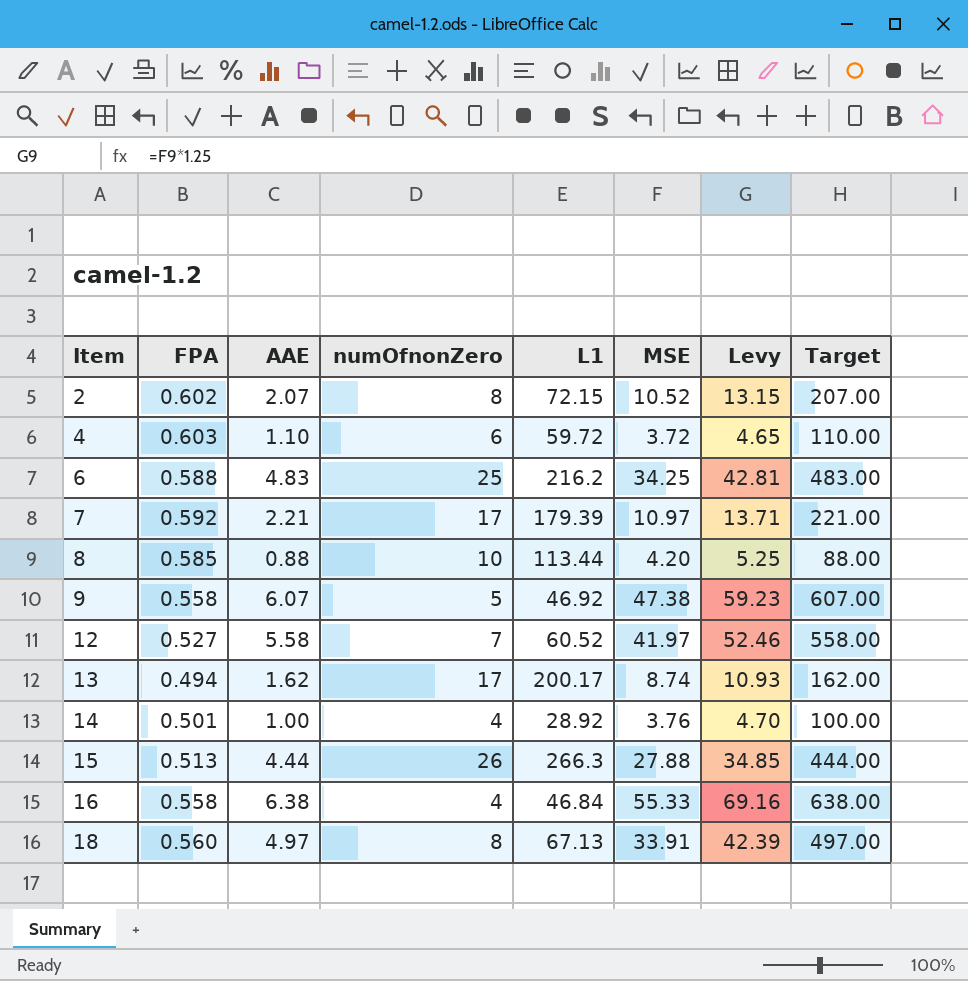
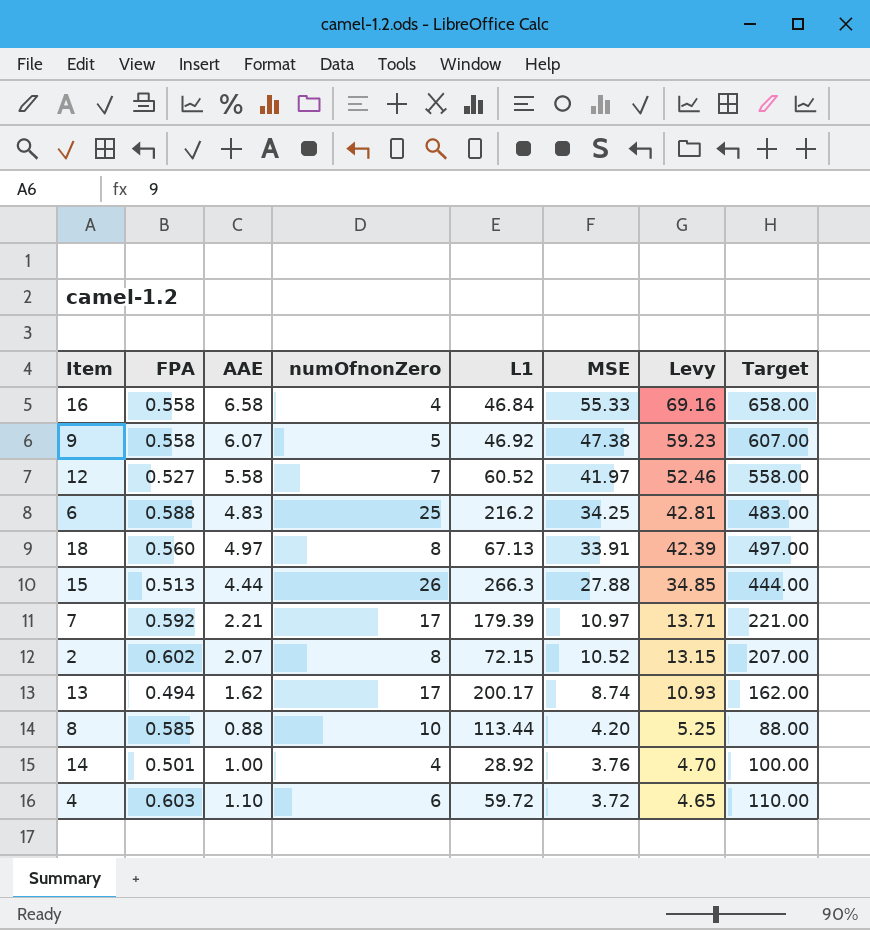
row order: Item ascending -> MSE descending
16 | AAE: 6.38 -> 6.58
16 | Target: 638.00 -> 658.00

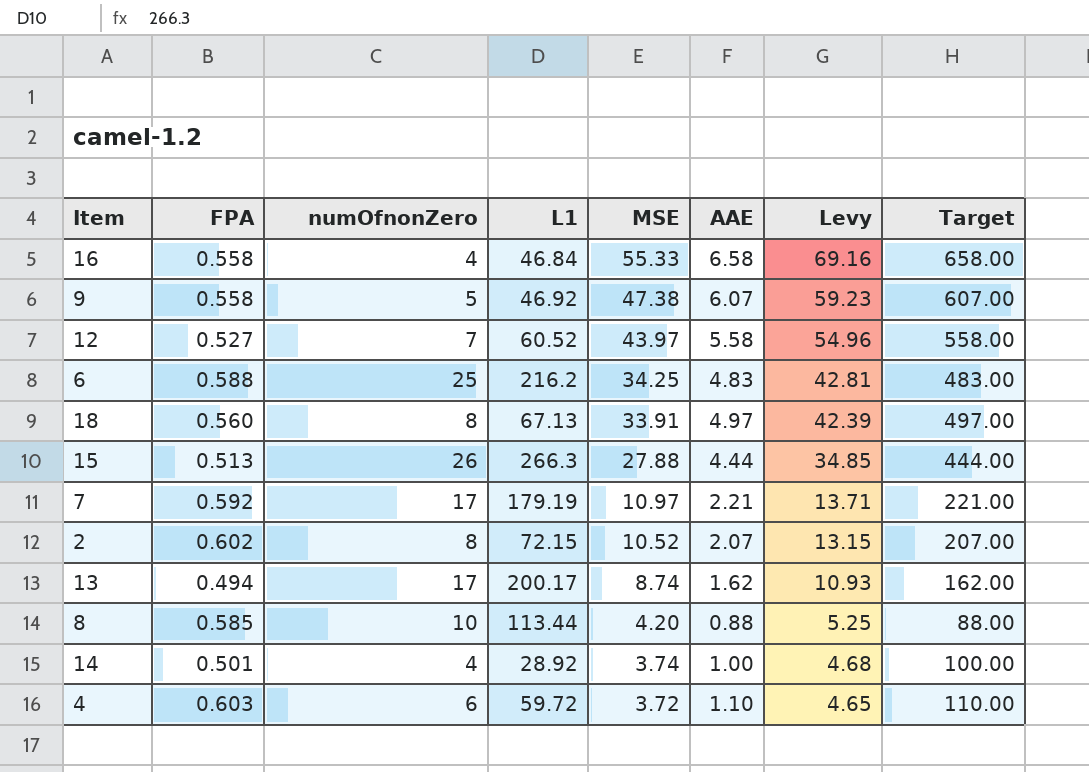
column AAE | position: 3 -> 6
12 | MSE: 41.97 -> 43.97
12 | Levy: 52.46 -> 54.96
7 | L1: 179.39 -> 179.19
14 | MSE: 3.76 -> 3.74
14 | Levy: 4.70 -> 4.68

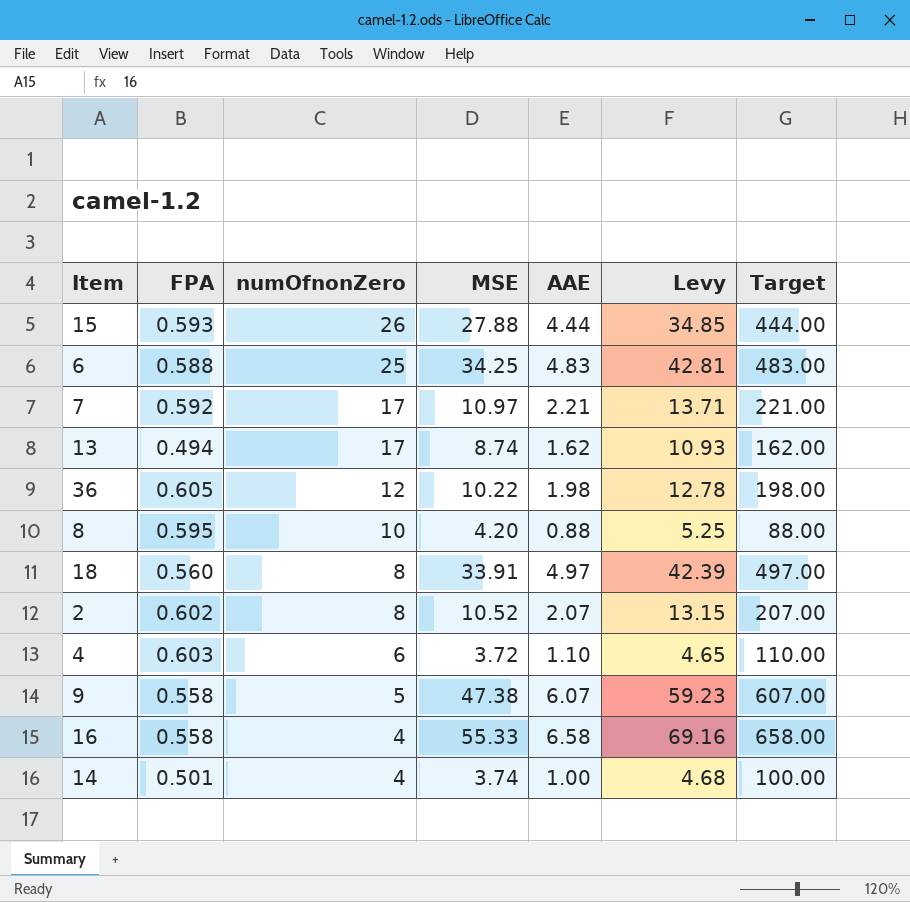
row order: MSE descending -> numOfnonZero descending
column L1 | position: 4 -> none
row 12: 0.527 | 7 | 60.52 | 43.97 | 5.58 | 54.96 | 558.00 -> none
15 | FPA: 0.513 -> 0.593
row 36: none -> 0.605 | 12 | 10.22 | 1.98 | 12.78 | 198.00
8 | FPA: 0.585 -> 0.595

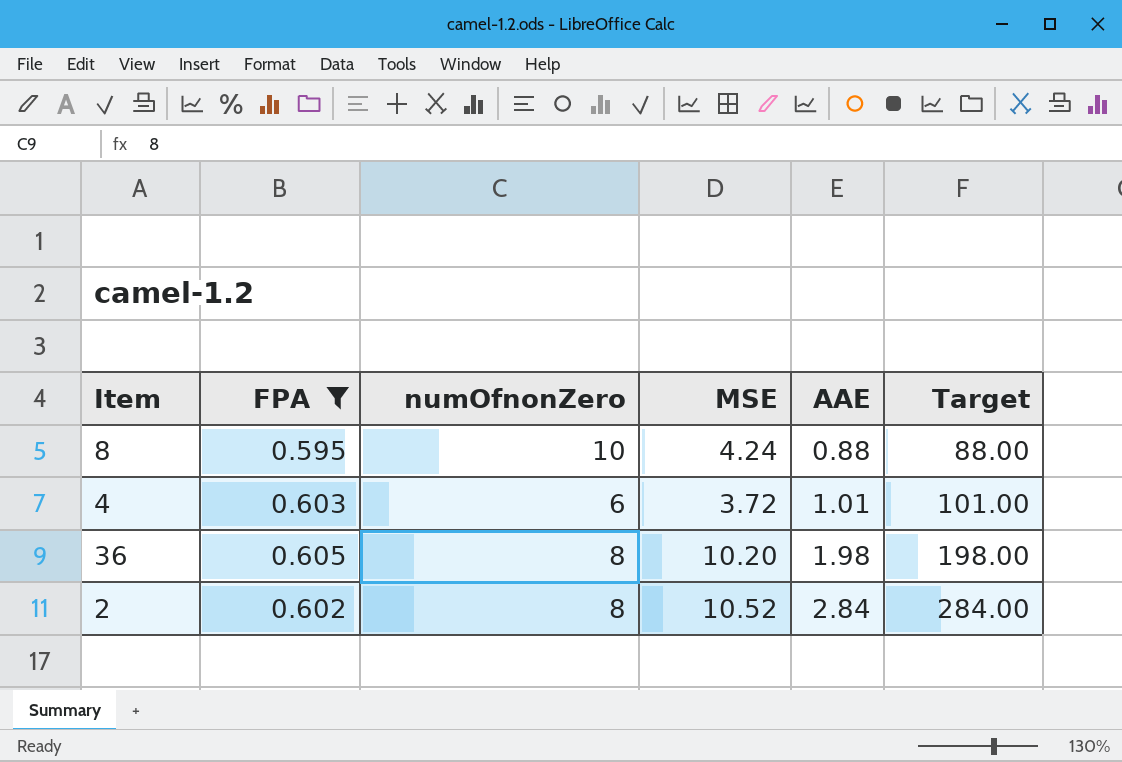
filter: none -> FPA >= 0.595
row order: numOfnonZero descending -> AAE ascending
column Levy | formula: [MSE] * 1.25 -> none
8 | MSE: 4.20 -> 4.24
4 | AAE: 1.10 -> 1.01
4 | Target: 110.00 -> 101.00
36 | numOfnonZero: 12 -> 8
36 | MSE: 10.22 -> 10.20
2 | AAE: 2.07 -> 2.84
2 | Target: 207.00 -> 284.00

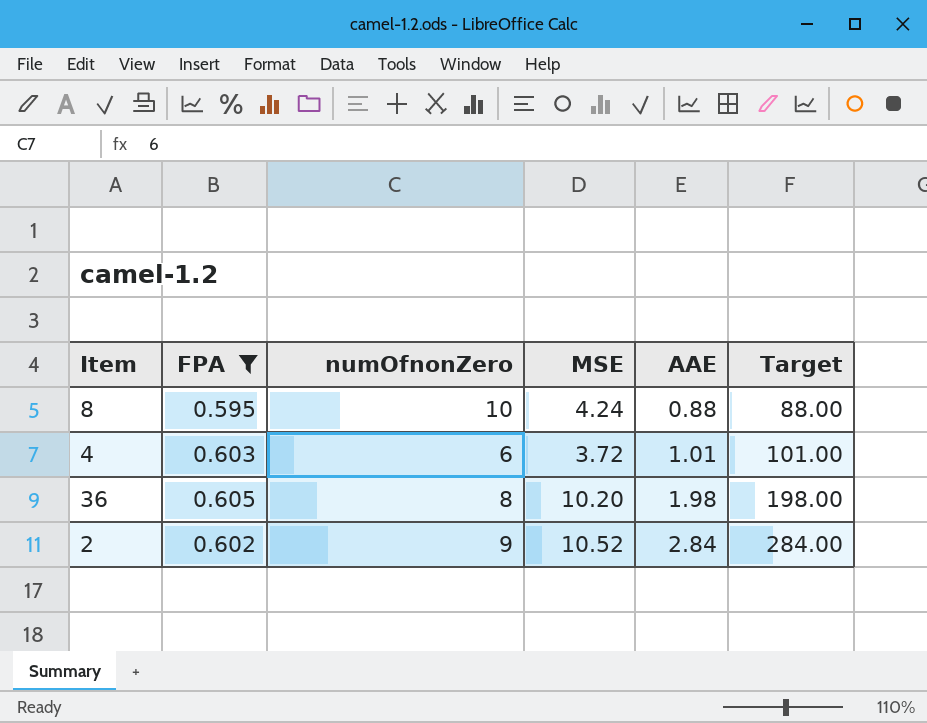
2 | numOfnonZero: 8 -> 9

